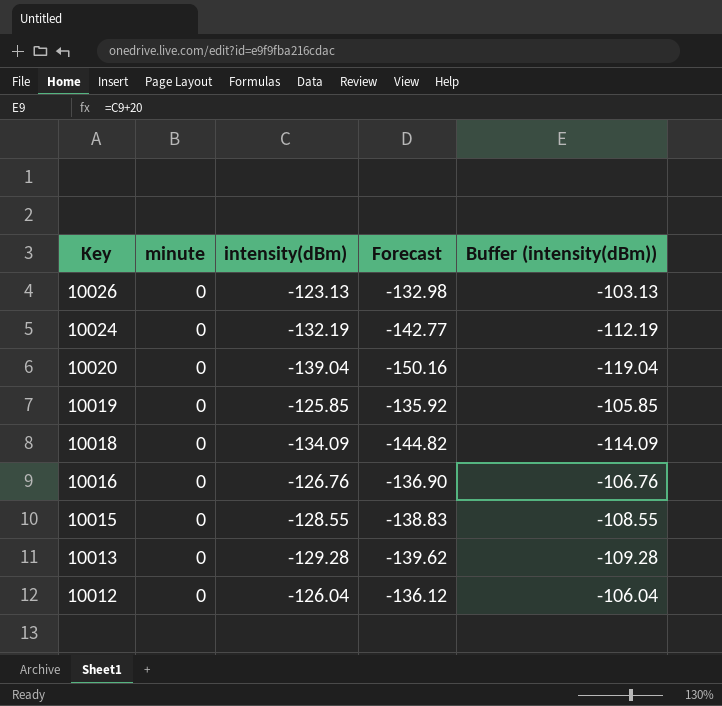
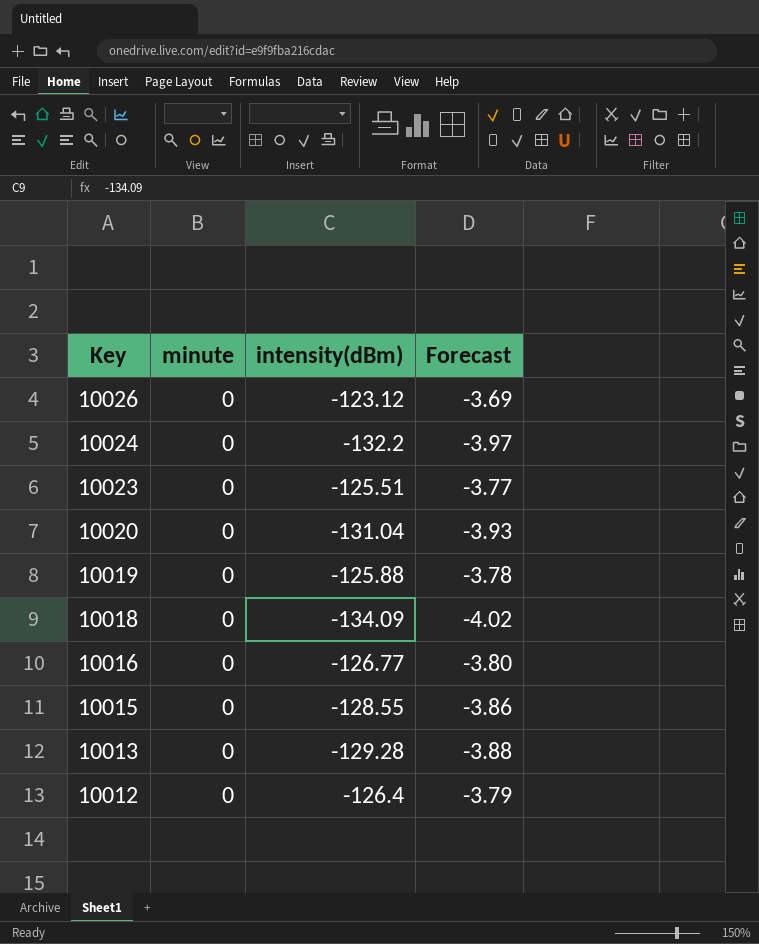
column Buffer (intensity(dBm)) | formula: [intensity(dBm)] + 20 -> none
column Forecast | formula: [intensity(dBm)] * 1.08 -> [intensity(dBm)] * 0.03
10026 | intensity(dBm): -123.13 -> -123.12
10024 | intensity(dBm): -132.19 -> -132.2
row 10023: none -> 0 | -125.51 | -3.77
10020 | intensity(dBm): -139.04 -> -131.04
10019 | intensity(dBm): -125.85 -> -125.88
10016 | intensity(dBm): -126.76 -> -126.77
10012 | intensity(dBm): -126.04 -> -126.4

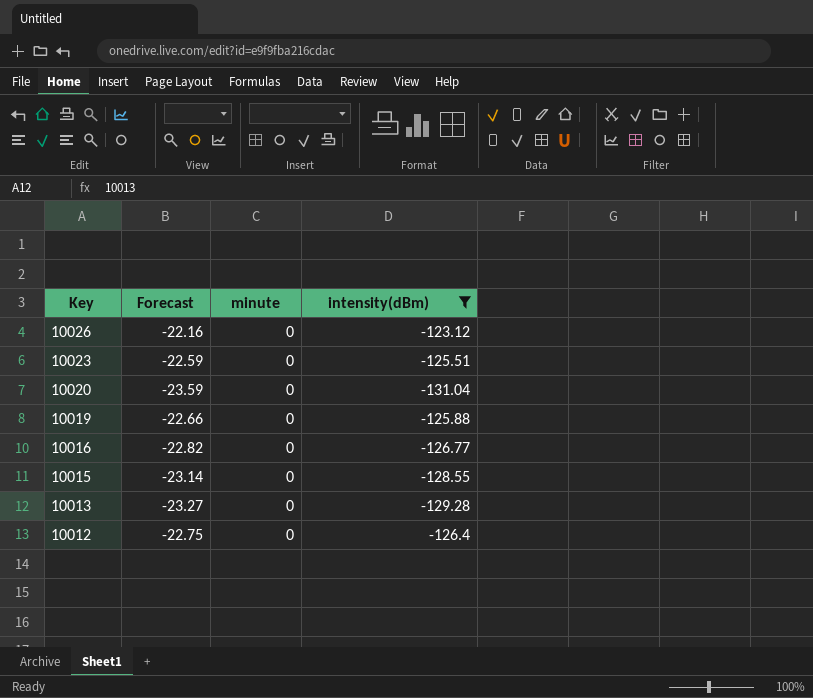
filter: none -> intensity(dBm) >= -131.04
column Forecast | formula: [intensity(dBm)] * 0.03 -> [intensity(dBm)] * 0.18
column Forecast | position: 4 -> 2

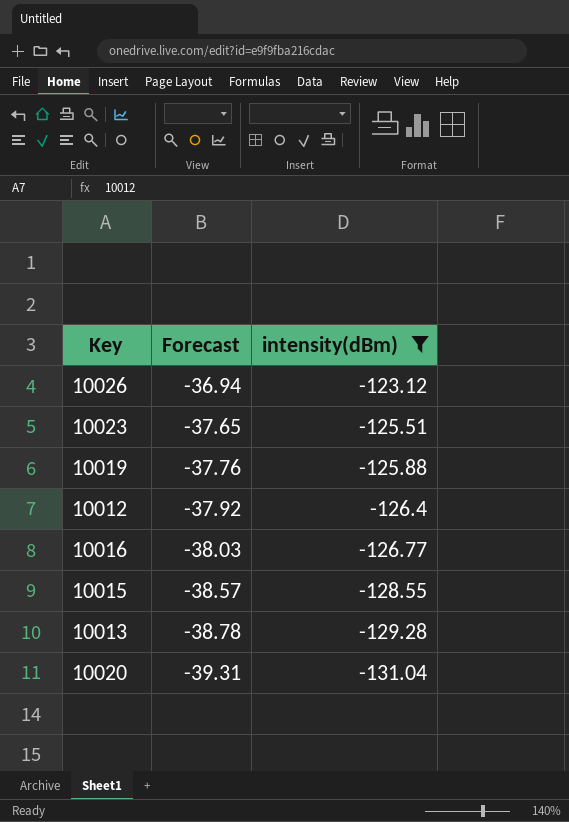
row order: Key descending -> Forecast descending
column minute | position: 3 -> none
column Forecast | formula: [intensity(dBm)] * 0.18 -> [intensity(dBm)] * 0.3

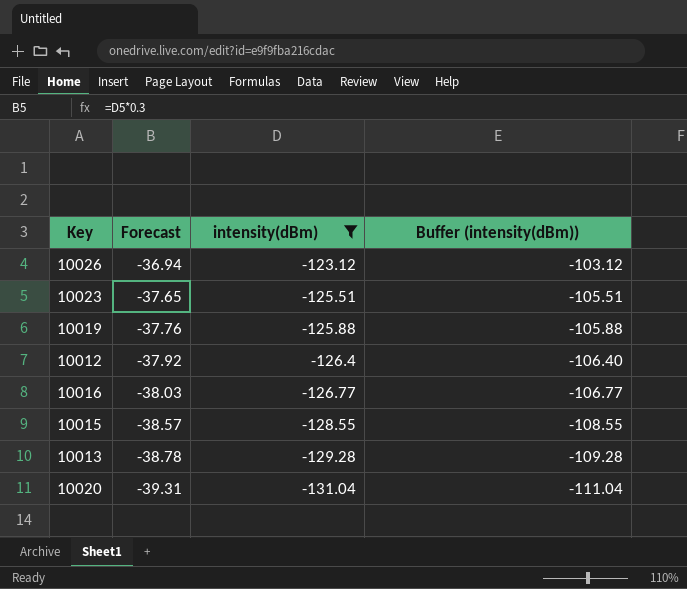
column Buffer (intensity(dBm)) | formula: none -> [intensity(dBm)] + 20

